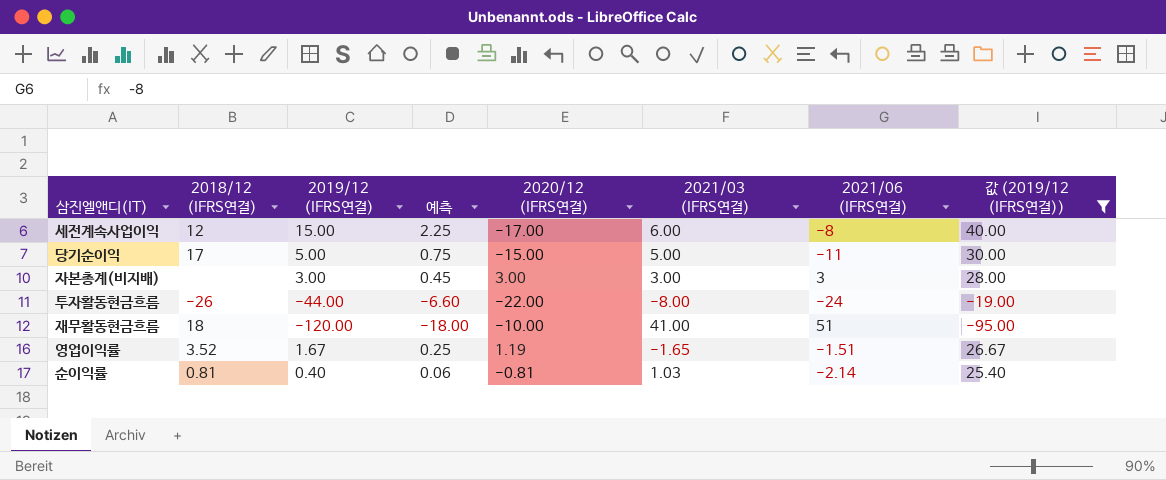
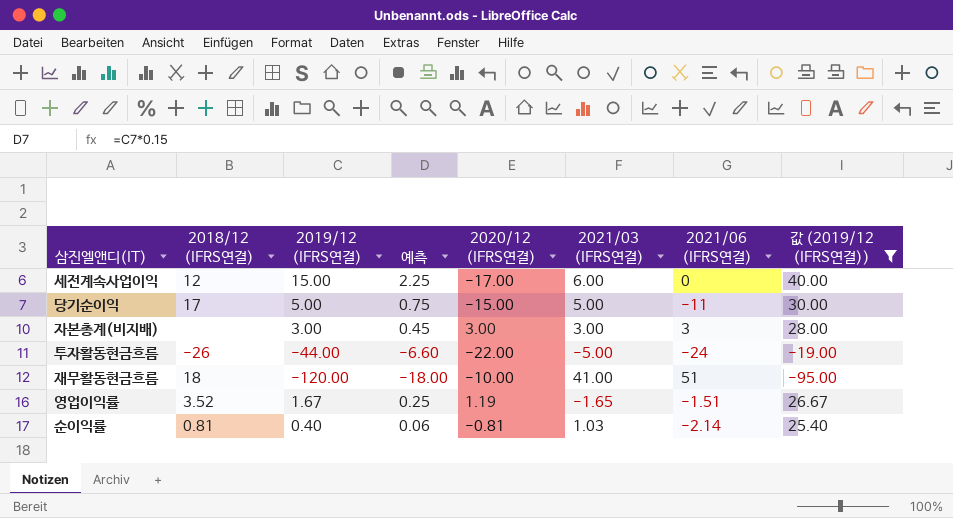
세전계속사업이익 | 2021/06 (IFRS연결): -8 -> 0
투자활동현금흐름 | 2021/03 (IFRS연결): -8.00 -> -5.00

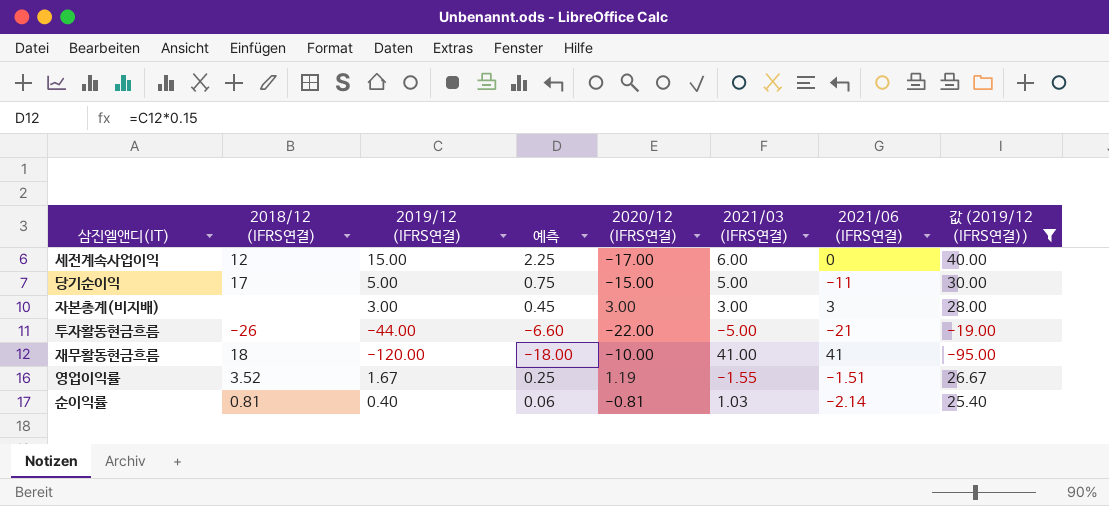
투자활동현금흐름 | 2021/06 (IFRS연결): -24 -> -21
재무활동현금흐름 | 2021/06 (IFRS연결): 51 -> 41
영업이익률 | 2021/03 (IFRS연결): -1.65 -> -1.55

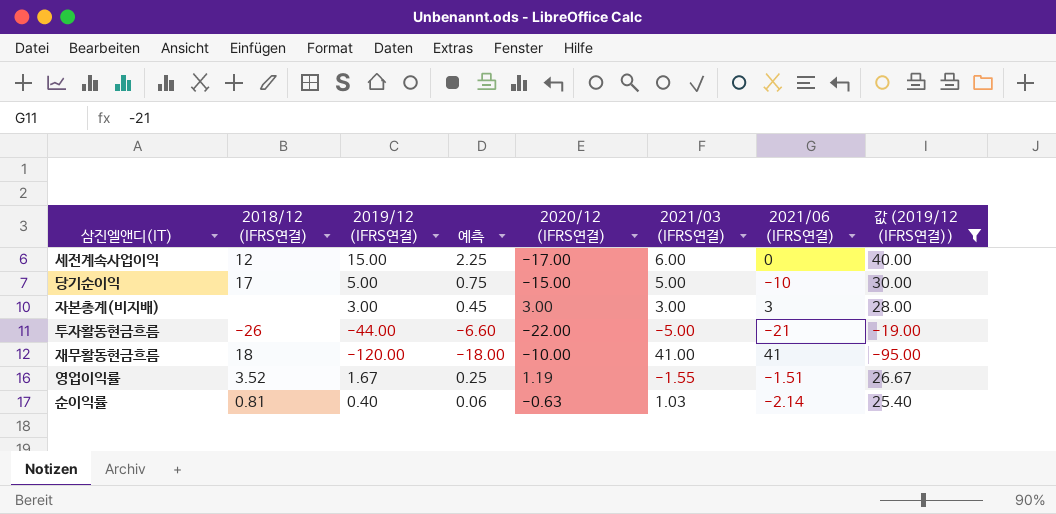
당기순이익 | 2021/06 (IFRS연결): -11 -> -10
순이익률 | 2020/12 (IFRS연결): -0.81 -> -0.63

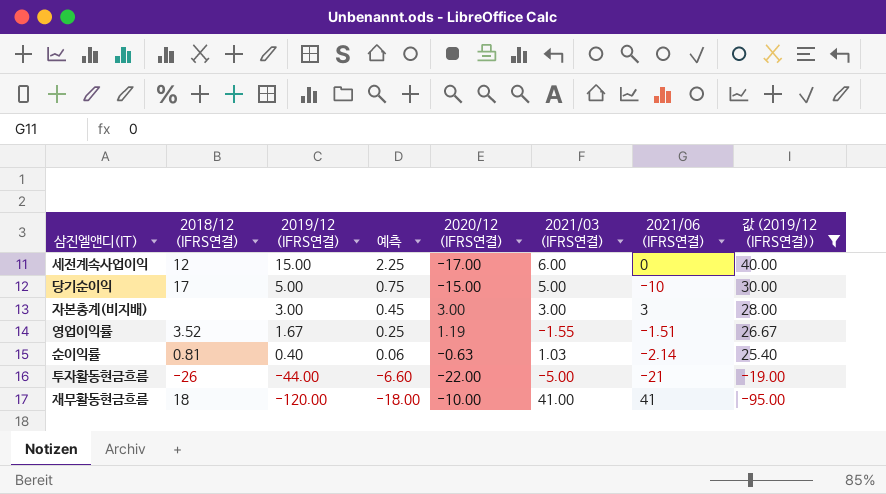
row order: none -> 2019/12 (IFRS연결) descending

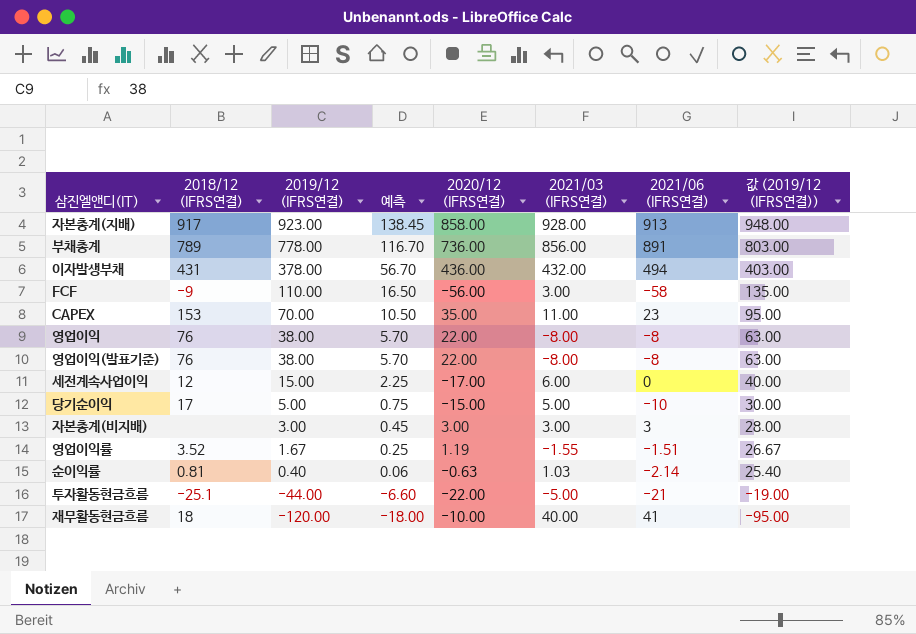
filter: 값 (2019/12 (IFRS연결)) <= 40.00 -> none
투자활동현금흐름 | 2018/12 (IFRS연결): -26 -> -25.1
재무활동현금흐름 | 2021/03 (IFRS연결): 41.00 -> 40.00

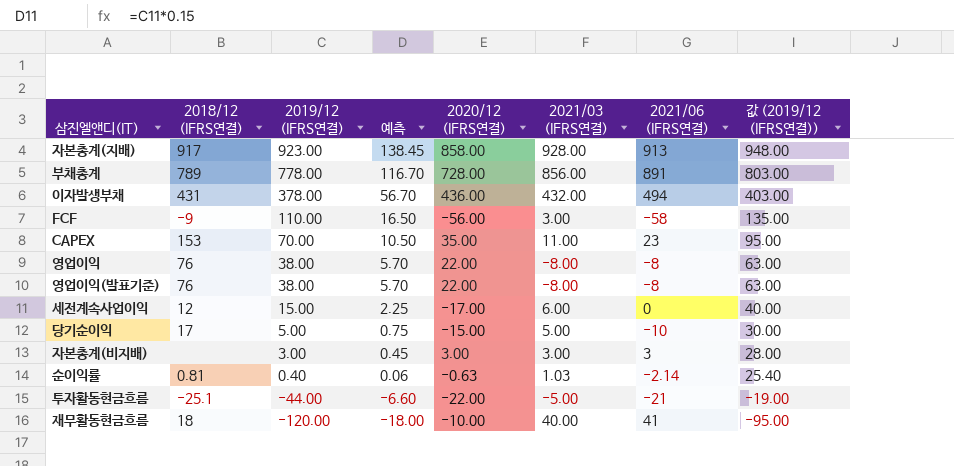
row 영업이익률: 3.52 | 1.67 | 0.25 | 1.19 | -1.55 | -1.51 | 26.67 -> none
부채총계 | 2020/12 (IFRS연결): 736.00 -> 728.00

